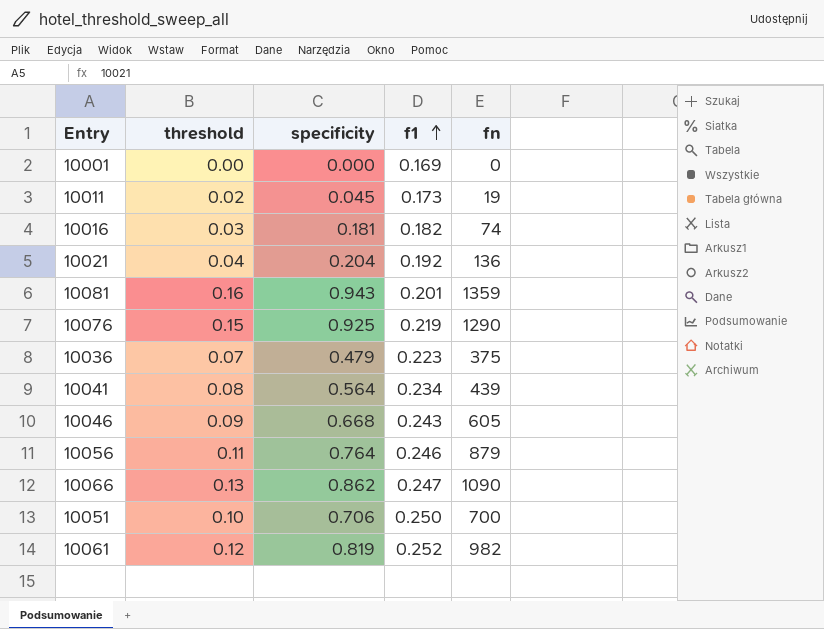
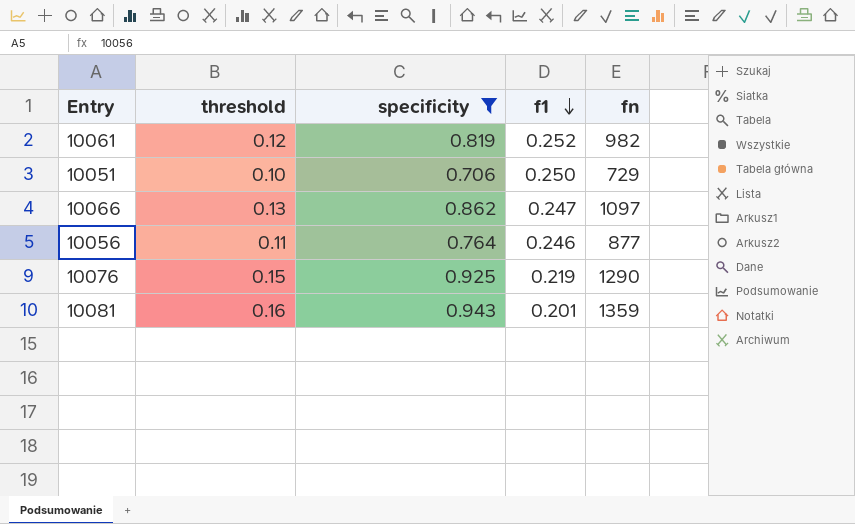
filter: none -> specificity >= 0.706
row order: f1 ascending -> f1 descending
10051 | fn: 700 -> 729
10066 | fn: 1090 -> 1097
10056 | fn: 879 -> 877

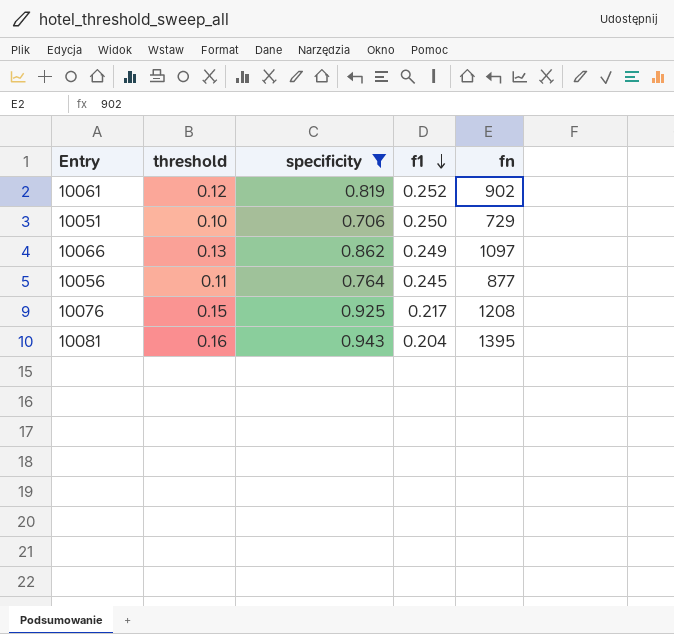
10061 | fn: 982 -> 902
10066 | f1: 0.247 -> 0.249
10056 | f1: 0.246 -> 0.245
10076 | f1: 0.219 -> 0.217
10076 | fn: 1290 -> 1208
10081 | f1: 0.201 -> 0.204
10081 | fn: 1359 -> 1395

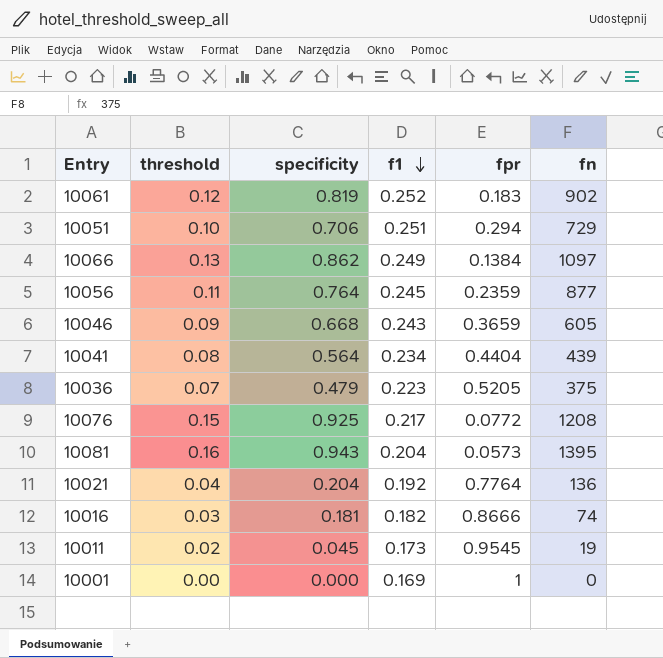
filter: specificity >= 0.706 -> none
column fpr | position: none -> 5
10051 | f1: 0.250 -> 0.251

